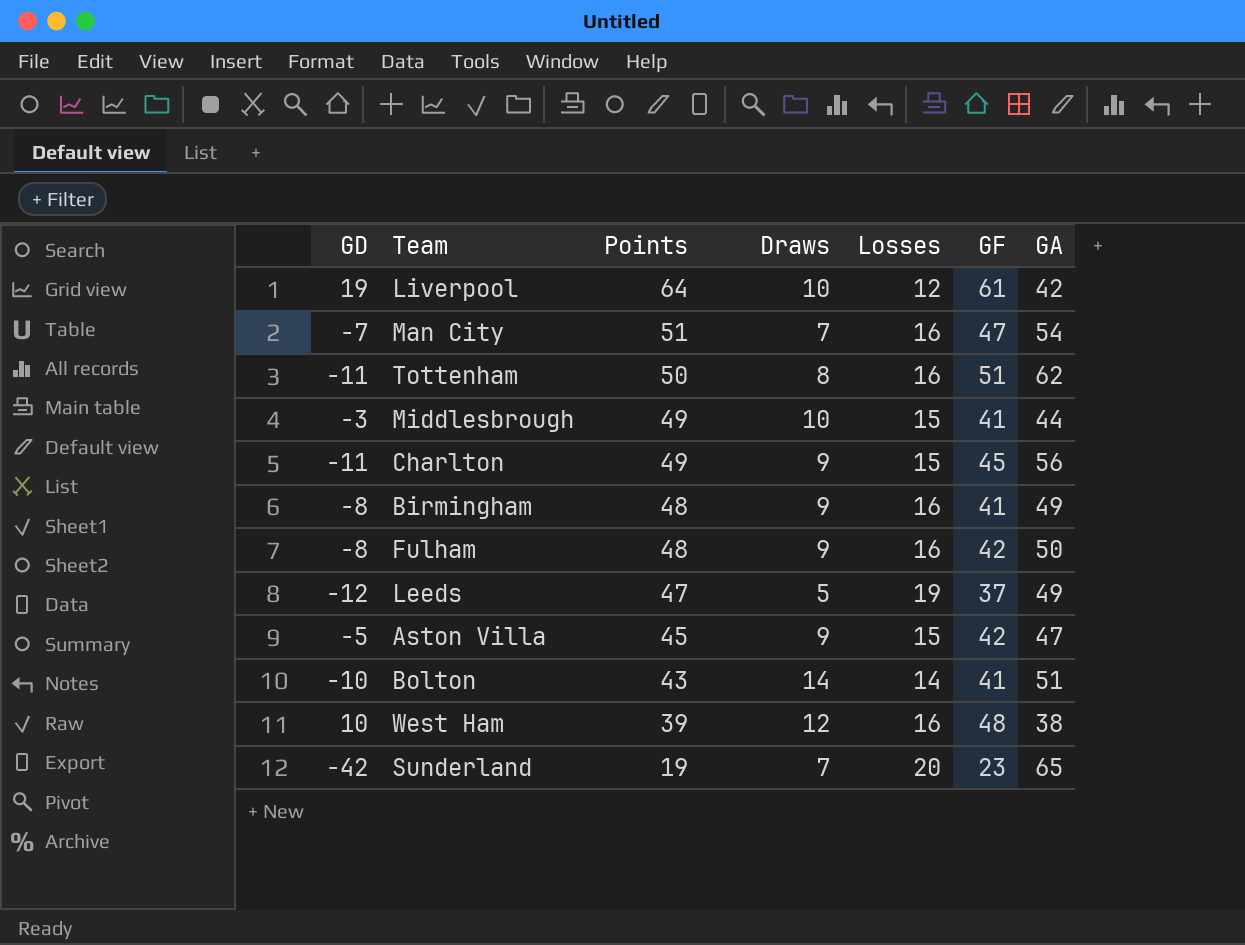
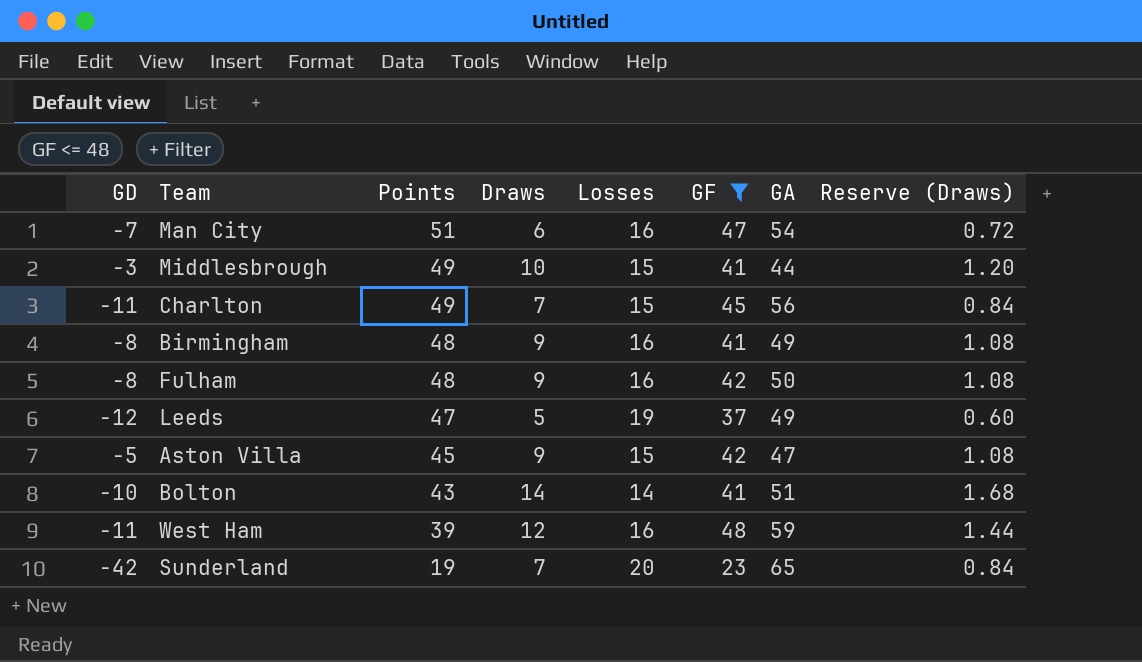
filter: none -> GF <= 48
column Reserve (Draws) | formula: none -> [Draws] * 0.12
Man City | Draws: 7 -> 6
Charlton | Draws: 9 -> 7
West Ham | GD: 10 -> -11
West Ham | GA: 38 -> 59

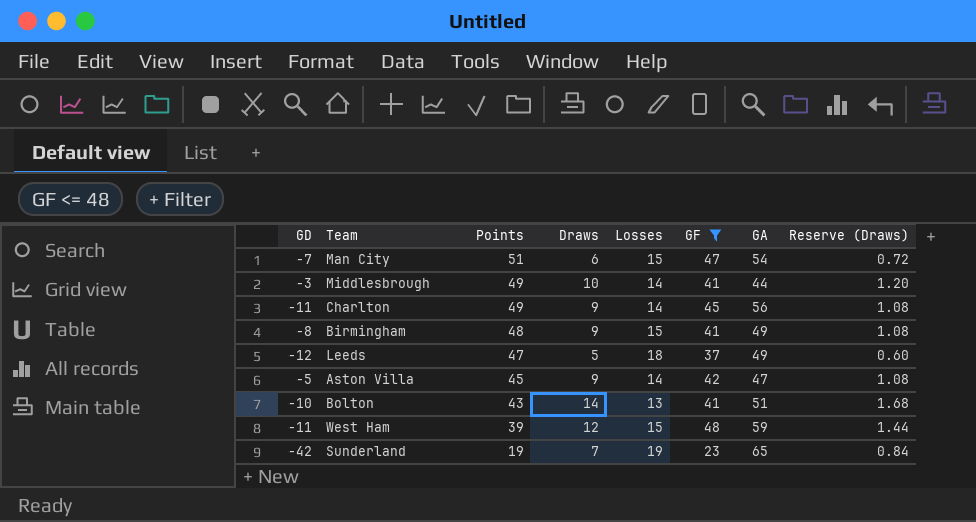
row Fulham: -8 | 48 | 9 | 16 | 42 | 50 | 1.08 -> none
Man City | Losses: 16 -> 15
Middlesbrough | Losses: 15 -> 14
Charlton | Draws: 7 -> 9
Charlton | Losses: 15 -> 14
Charlton | Reserve (Draws): 0.84 -> 1.08
Birmingham | Losses: 16 -> 15
Leeds | Losses: 19 -> 18
Aston Villa | Losses: 15 -> 14
Bolton | Losses: 14 -> 13
West Ham | Losses: 16 -> 15
Sunderland | Losses: 20 -> 19

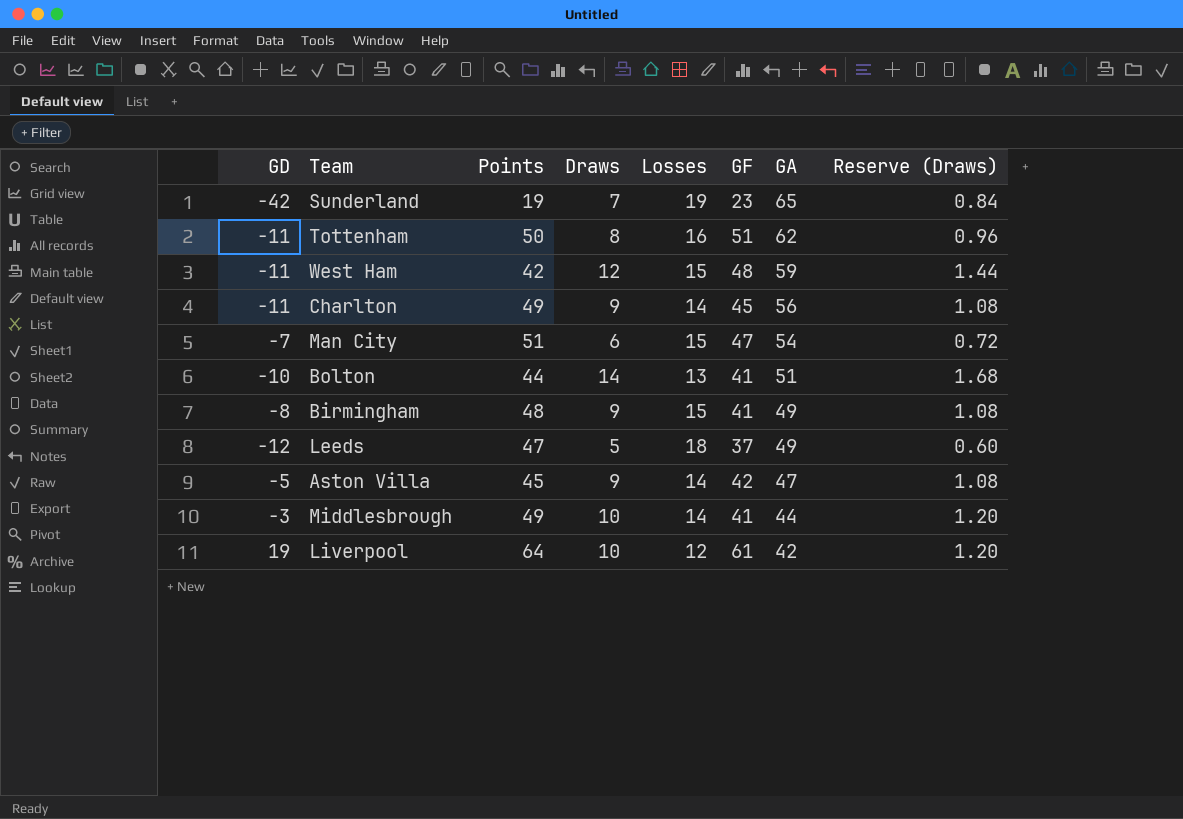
filter: GF <= 48 -> none
row order: Points descending -> GA descending
West Ham | Points: 39 -> 42
Bolton | Points: 43 -> 44

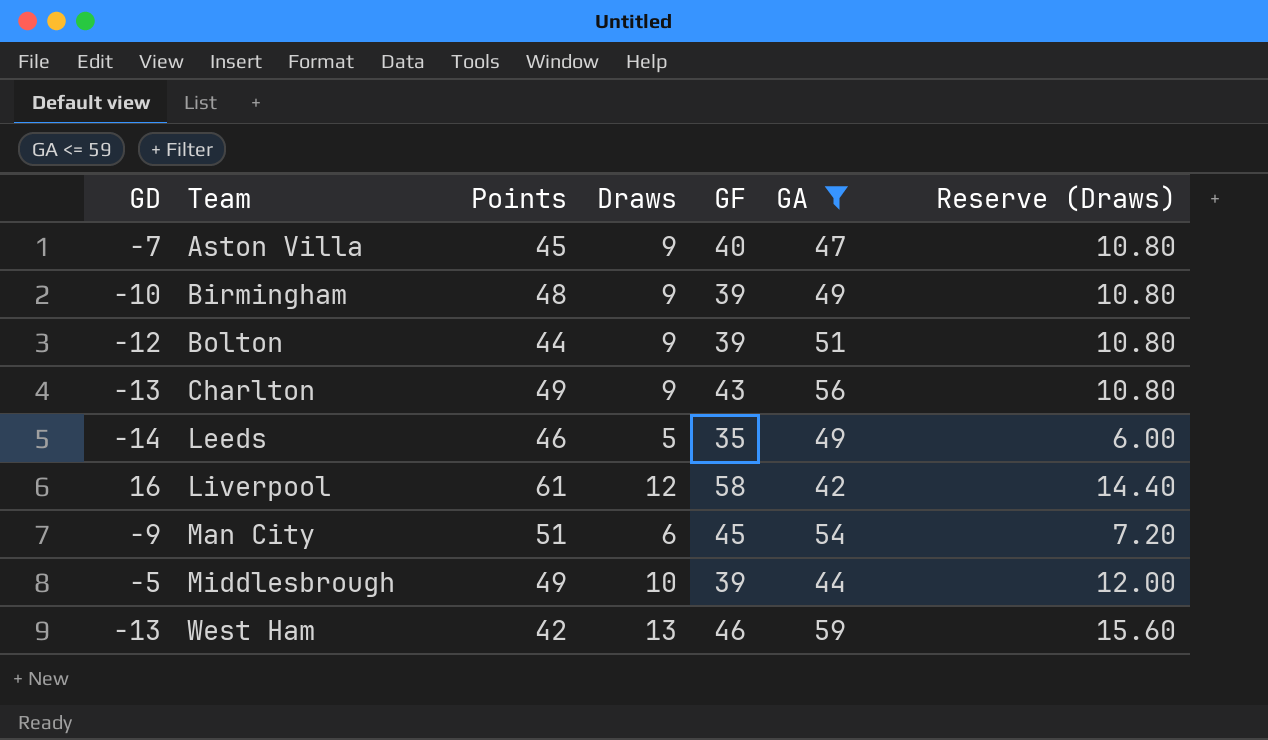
filter: none -> GA <= 59
row order: GA descending -> Team ascending
column Losses | position: 5 -> none
column Reserve (Draws) | formula: [Draws] * 0.12 -> [Draws] * 1.2
Aston Villa | GD: -5 -> -7
Aston Villa | GF: 42 -> 40
Birmingham | GD: -8 -> -10
Birmingham | GF: 41 -> 39
Bolton | GD: -10 -> -12
Bolton | Draws: 14 -> 9
Bolton | GF: 41 -> 39
Charlton | GD: -11 -> -13
Charlton | GF: 45 -> 43
Leeds | GD: -12 -> -14
Leeds | Points: 47 -> 46
Leeds | GF: 37 -> 35
Liverpool | GD: 19 -> 16
Liverpool | Points: 64 -> 61
Liverpool | Draws: 10 -> 12
Liverpool | GF: 61 -> 58
Man City | GD: -7 -> -9
Man City | GF: 47 -> 45
Middlesbrough | GD: -3 -> -5
Middlesbrough | GF: 41 -> 39
West Ham | GD: -11 -> -13
West Ham | Draws: 12 -> 13
West Ham | GF: 48 -> 46

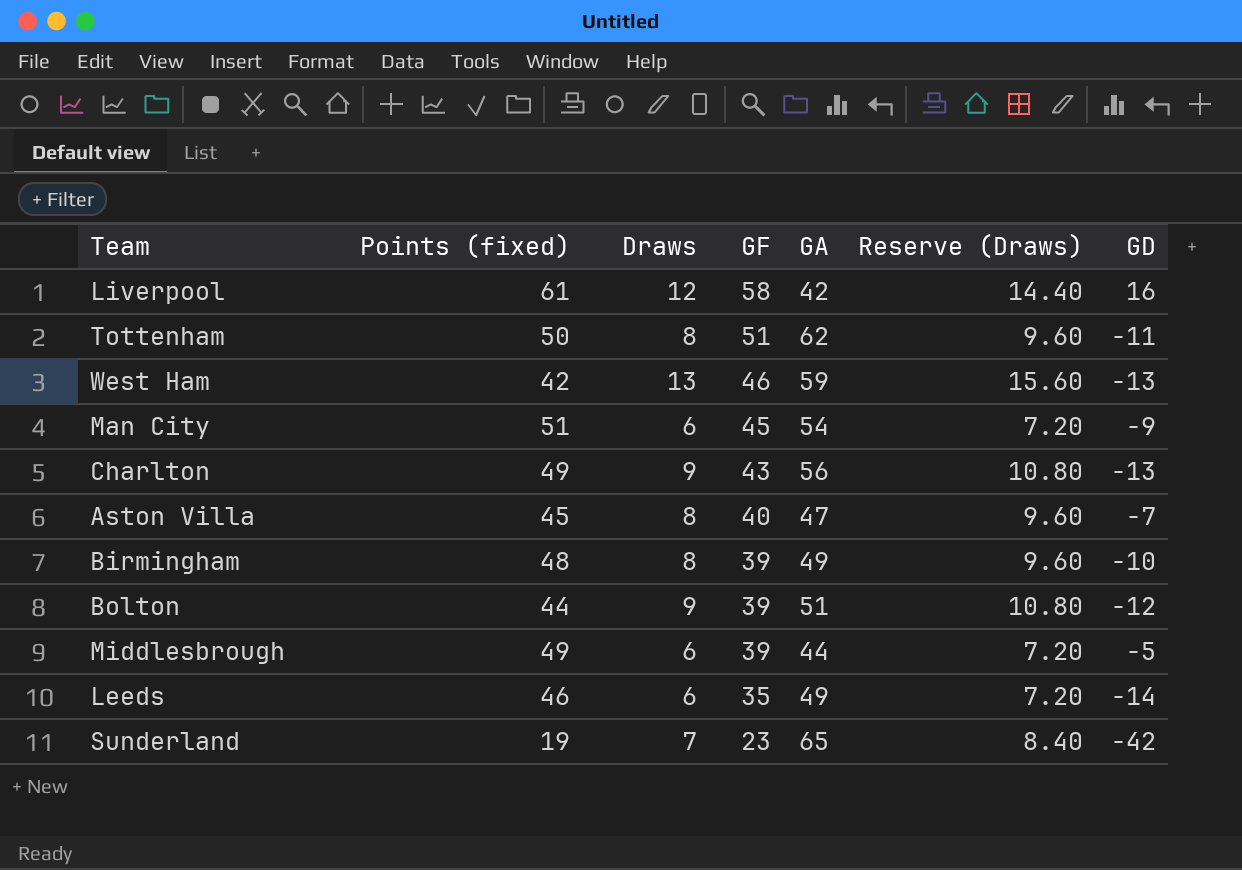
filter: GA <= 59 -> none
row order: Team ascending -> GF descending
column name: Points -> Points (fixed)
column GD | position: 1 -> 7
Aston Villa | Draws: 9 -> 8
Aston Villa | Reserve (Draws): 10.80 -> 9.60
Birmingham | Draws: 9 -> 8
Birmingham | Reserve (Draws): 10.80 -> 9.60
Middlesbrough | Draws: 10 -> 6
Middlesbrough | Reserve (Draws): 12.00 -> 7.20
Leeds | Draws: 5 -> 6
Leeds | Reserve (Draws): 6.00 -> 7.20

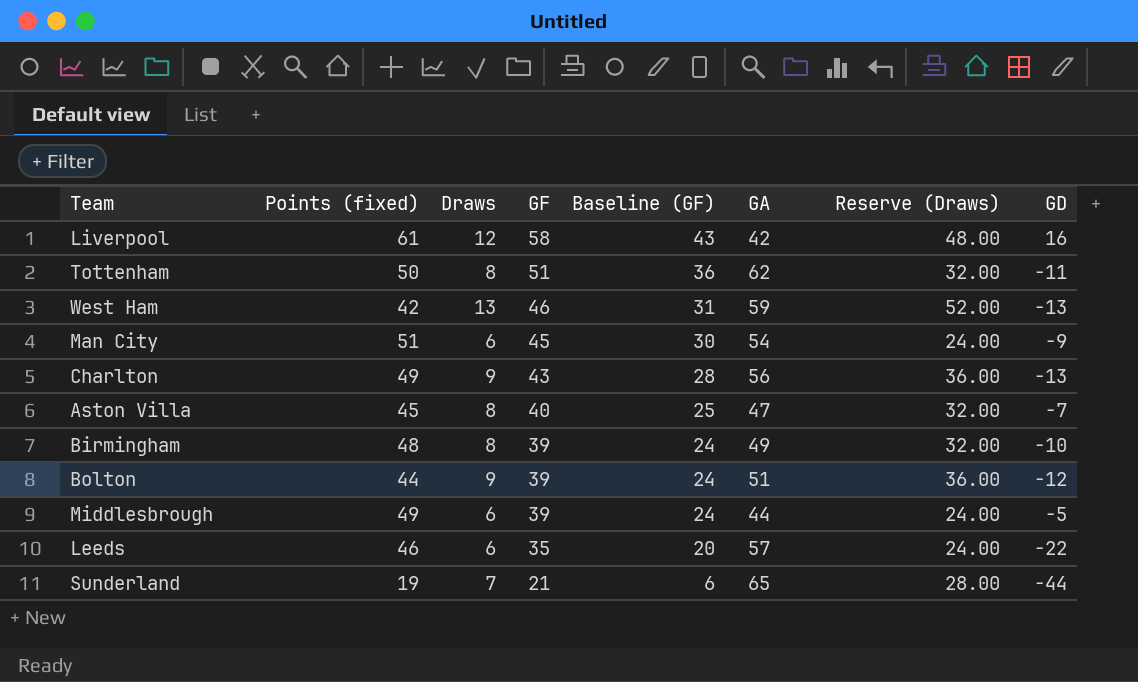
column Baseline (GF) | formula: none -> [GF] - 15
column Reserve (Draws) | formula: [Draws] * 1.2 -> [Draws] * 4
Leeds | GA: 49 -> 57
Leeds | GD: -14 -> -22
Sunderland | GF: 23 -> 21
Sunderland | GD: -42 -> -44

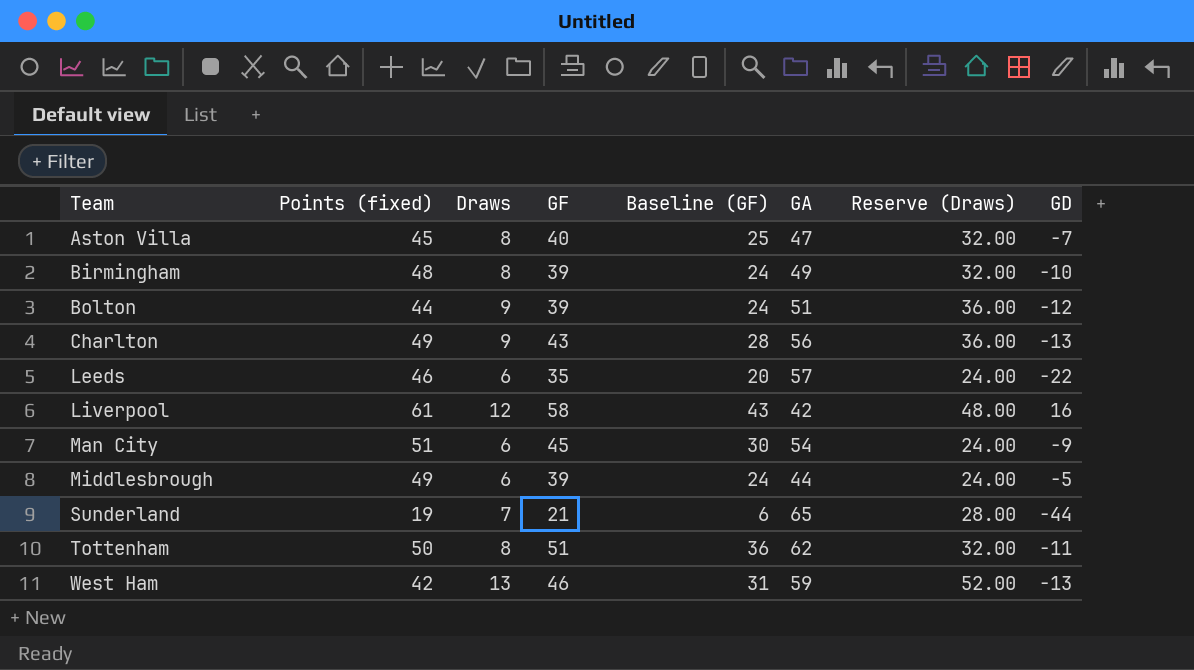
row order: GF descending -> Team ascending

